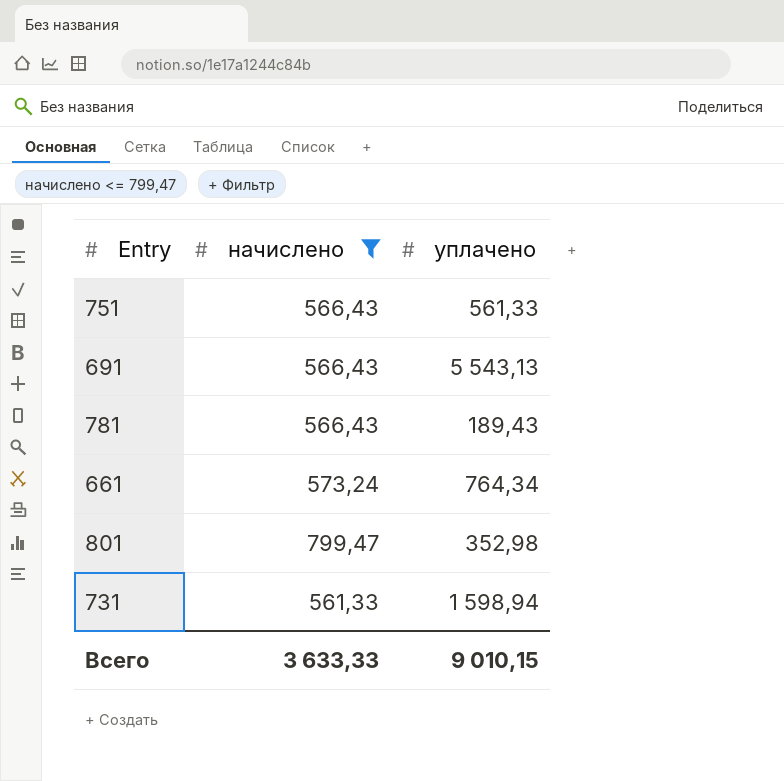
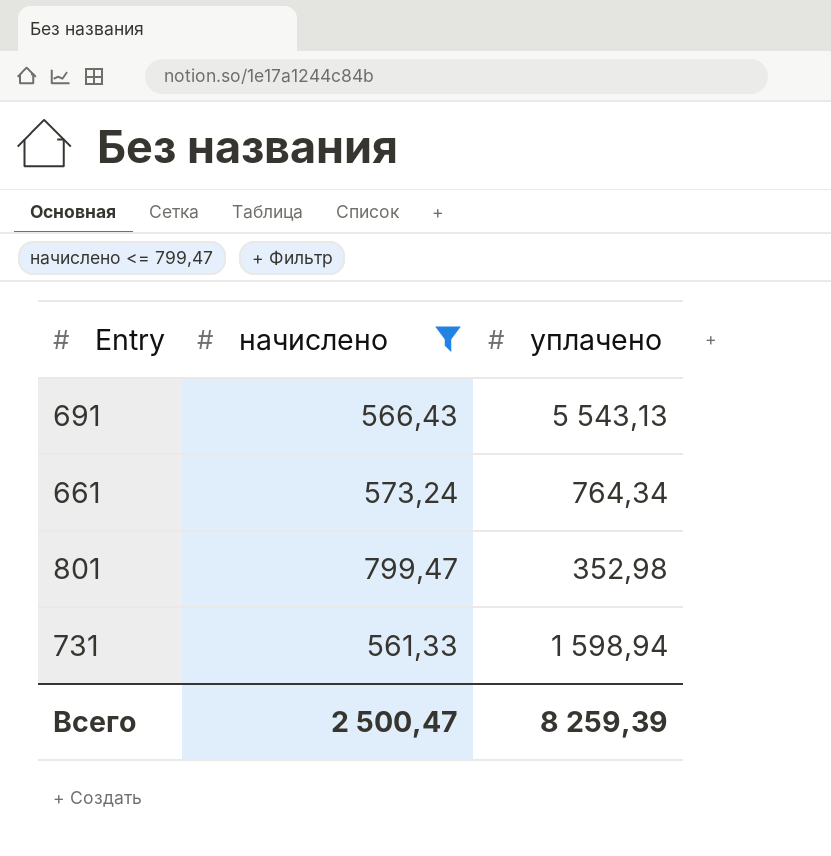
row 751: 566,43 | 561,33 -> none
row 781: 566,43 | 189,43 -> none
Всего | начислено: 3 633,33 -> 2 500,47
Всего | уплачено: 9 010,15 -> 8 259,39

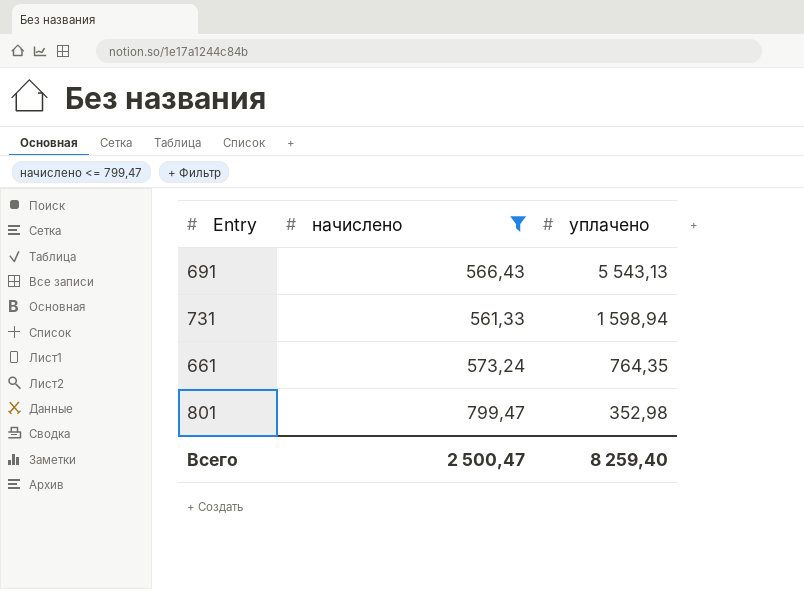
row order: none -> уплачено descending
661 | уплачено: 764,34 -> 764,35
Всего | уплачено: 8 259,39 -> 8 259,40

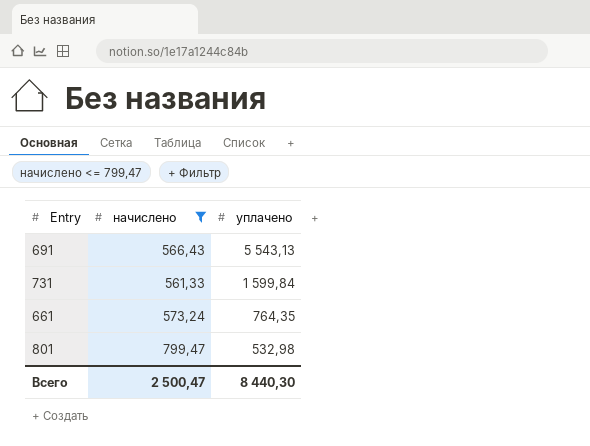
731 | уплачено: 1 598,94 -> 1 599,84
801 | уплачено: 352,98 -> 532,98
Всего | уплачено: 8 259,40 -> 8 440,30

